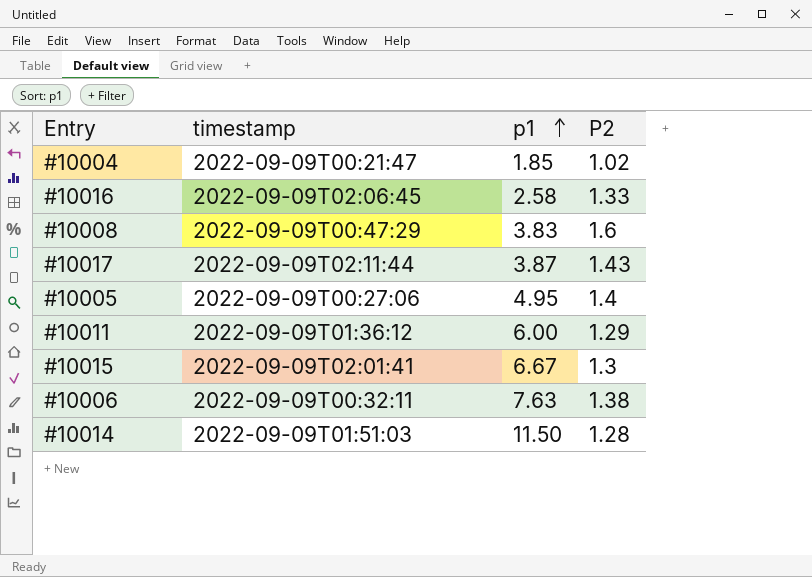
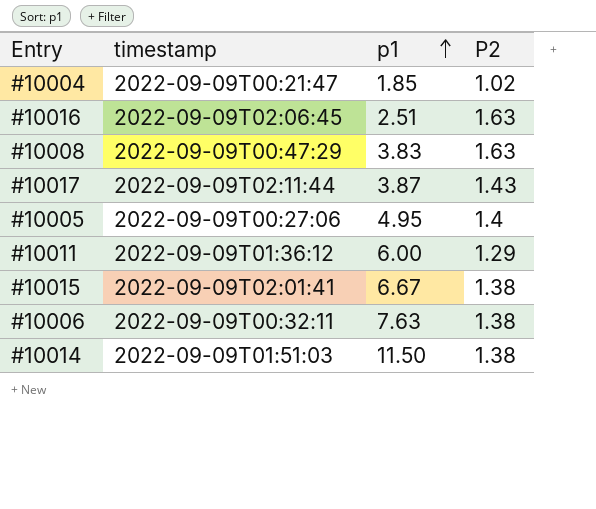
#10016 | p1: 2.58 -> 2.51
#10016 | P2: 1.33 -> 1.63
#10008 | P2: 1.6 -> 1.63
#10015 | P2: 1.3 -> 1.38
#10014 | P2: 1.28 -> 1.38

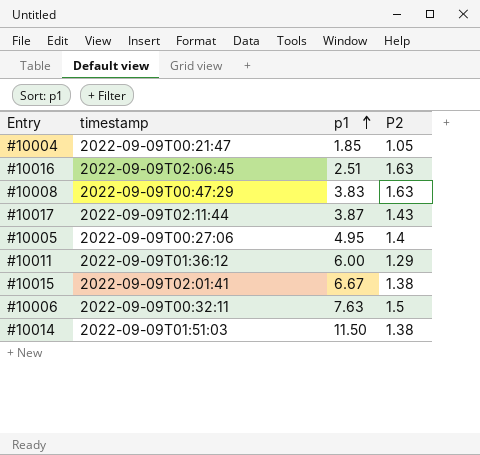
#10004 | P2: 1.02 -> 1.05
#10006 | P2: 1.38 -> 1.5

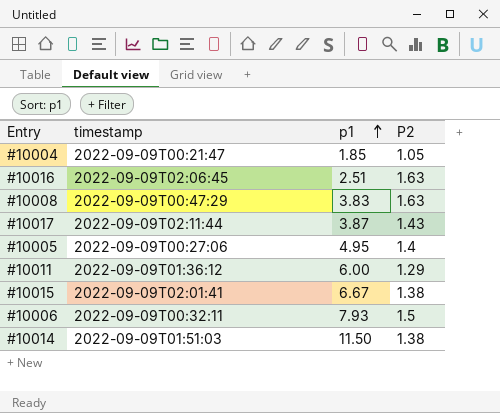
#10006 | p1: 7.63 -> 7.93

